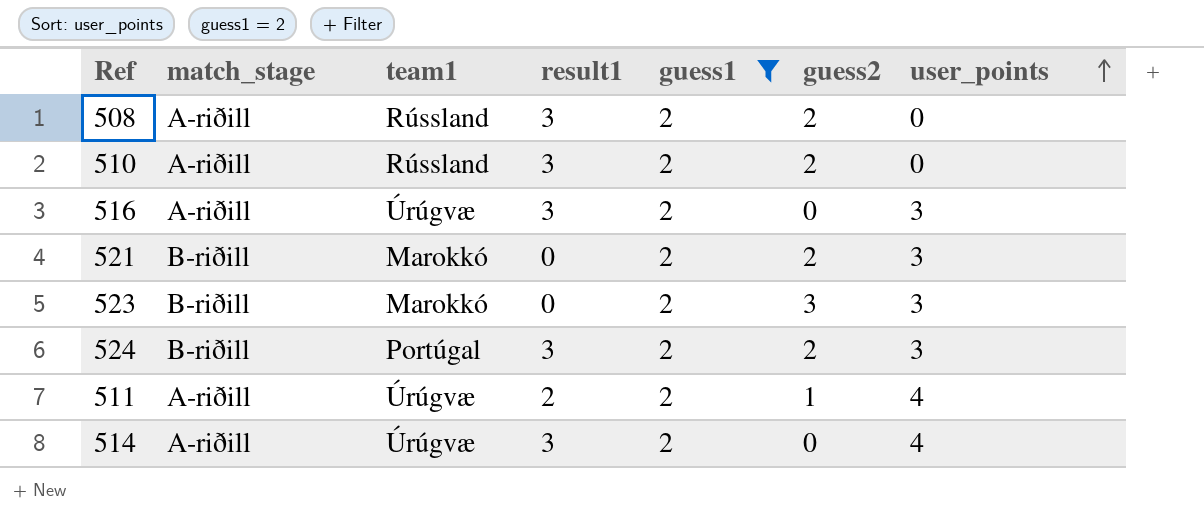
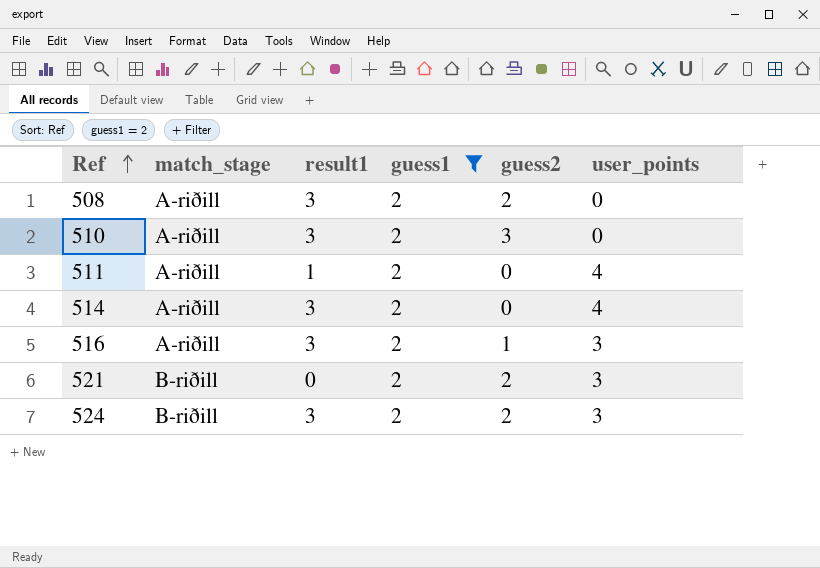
row order: user_points ascending -> Ref ascending
column team1 | position: 3 -> none
row 523: B-riðill | Marokkó | 0 | 2 | 3 | 3 -> none
510 | guess2: 2 -> 3
511 | result1: 2 -> 1
511 | guess2: 1 -> 0
516 | guess2: 0 -> 1

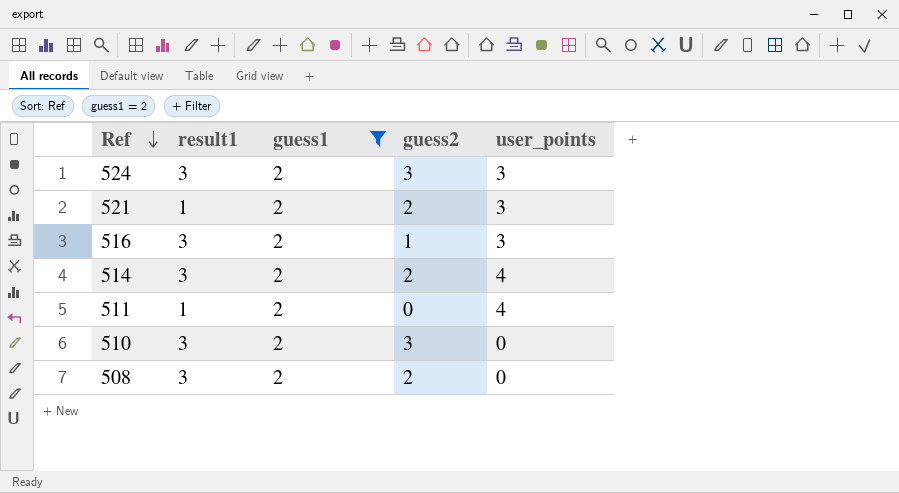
row order: Ref ascending -> Ref descending
column match_stage | position: 2 -> none
524 | guess2: 2 -> 3
521 | result1: 0 -> 1
514 | guess2: 0 -> 2

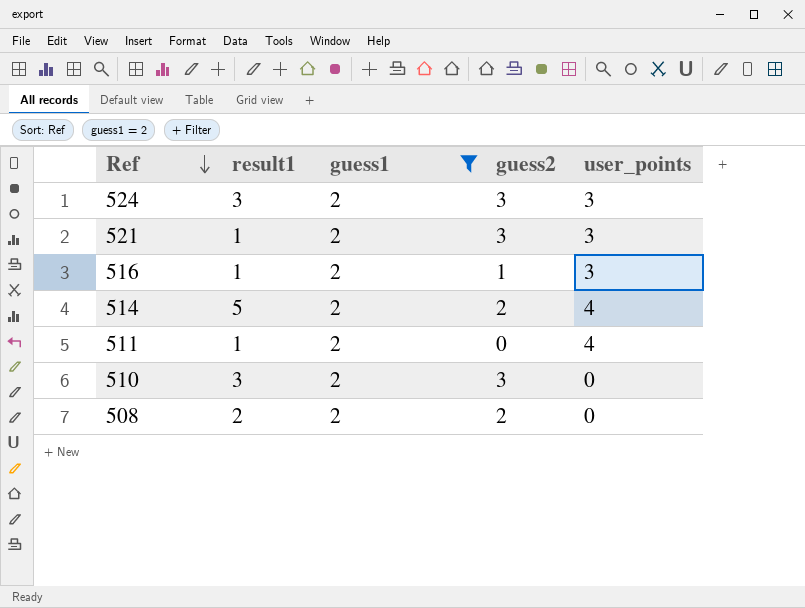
521 | guess2: 2 -> 3
516 | result1: 3 -> 1
514 | result1: 3 -> 5
508 | result1: 3 -> 2

